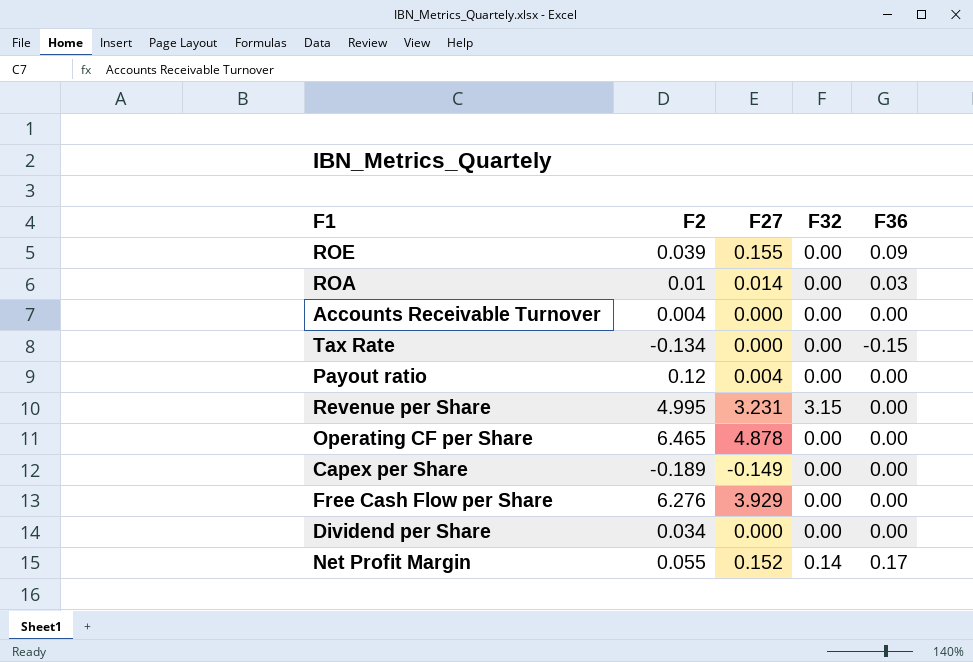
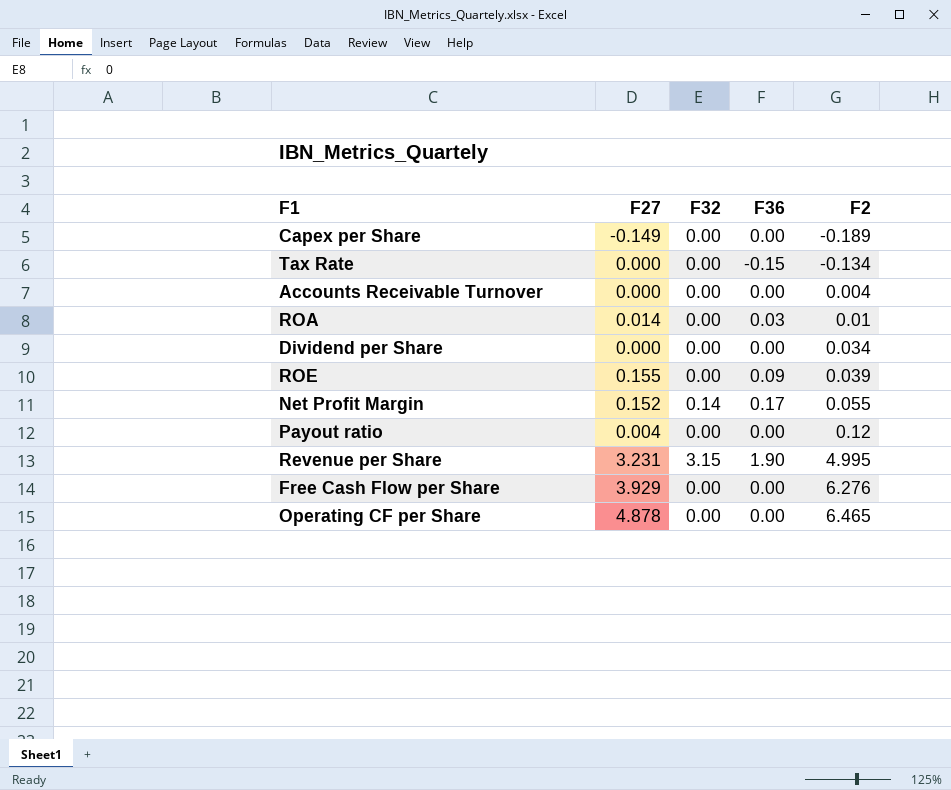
row order: none -> F2 ascending
column F2 | position: 2 -> 5
Revenue per Share | F36: 0.00 -> 1.90

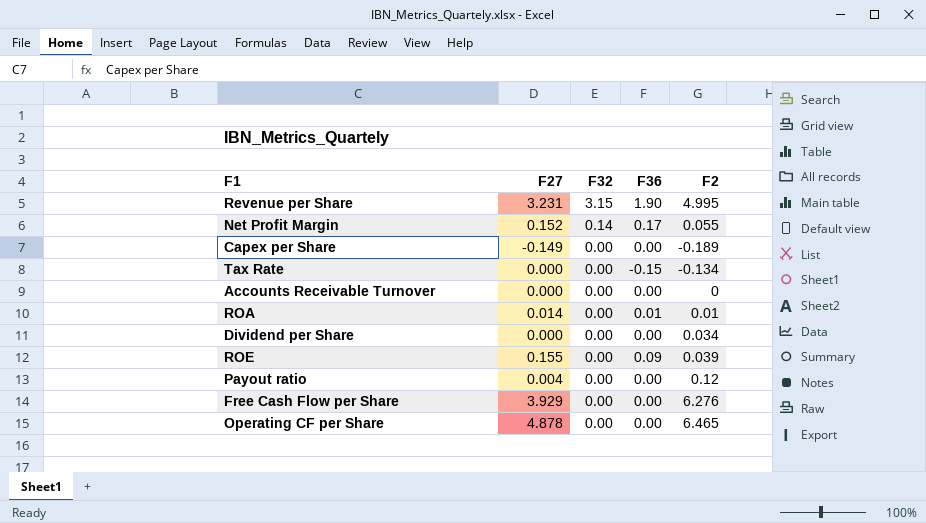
row order: F2 ascending -> F32 descending
Accounts Receivable Turnover | F2: 0.004 -> 0
ROA | F36: 0.03 -> 0.01

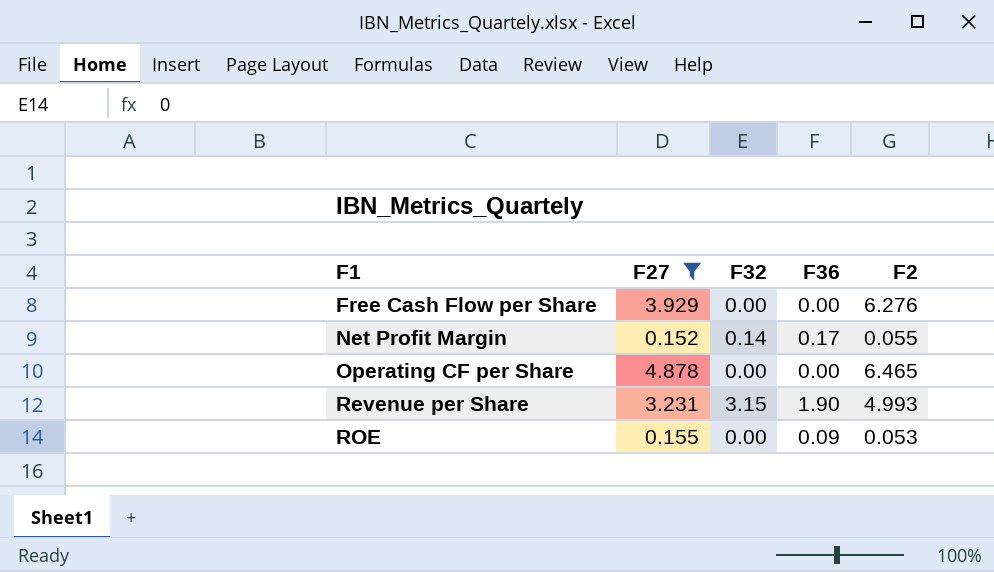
filter: none -> F27 >= 0.152
row order: F32 descending -> F1 ascending
Revenue per Share | F2: 4.995 -> 4.993
ROE | F2: 0.039 -> 0.053

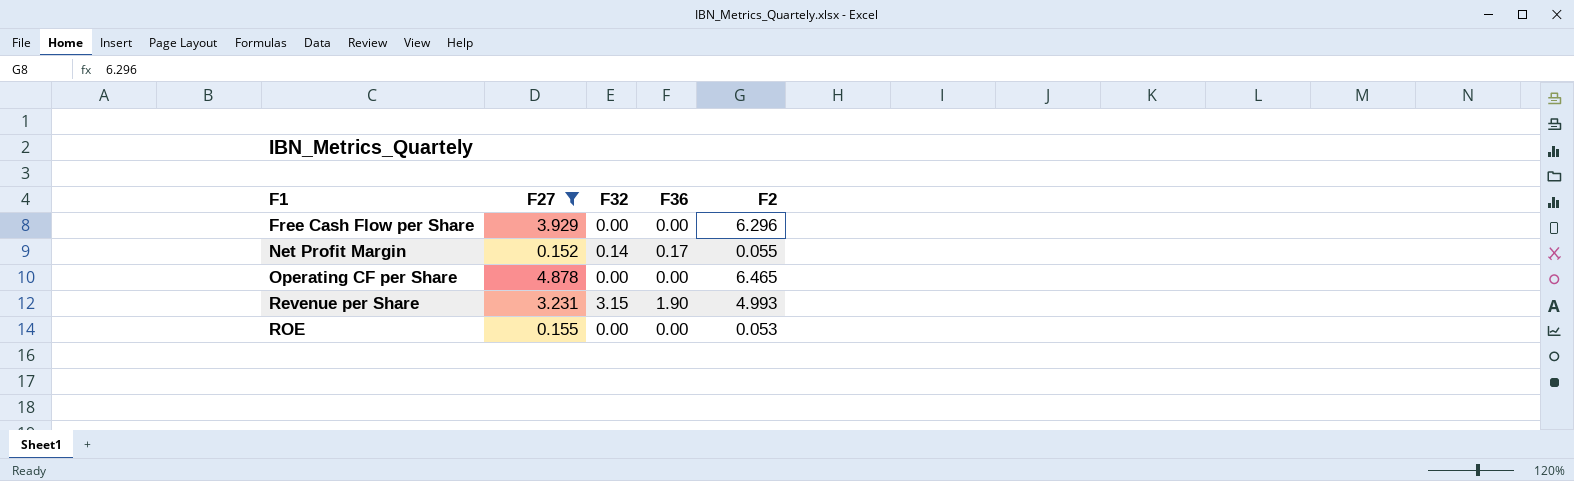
Free Cash Flow per Share | F2: 6.276 -> 6.296
ROE | F36: 0.09 -> 0.00

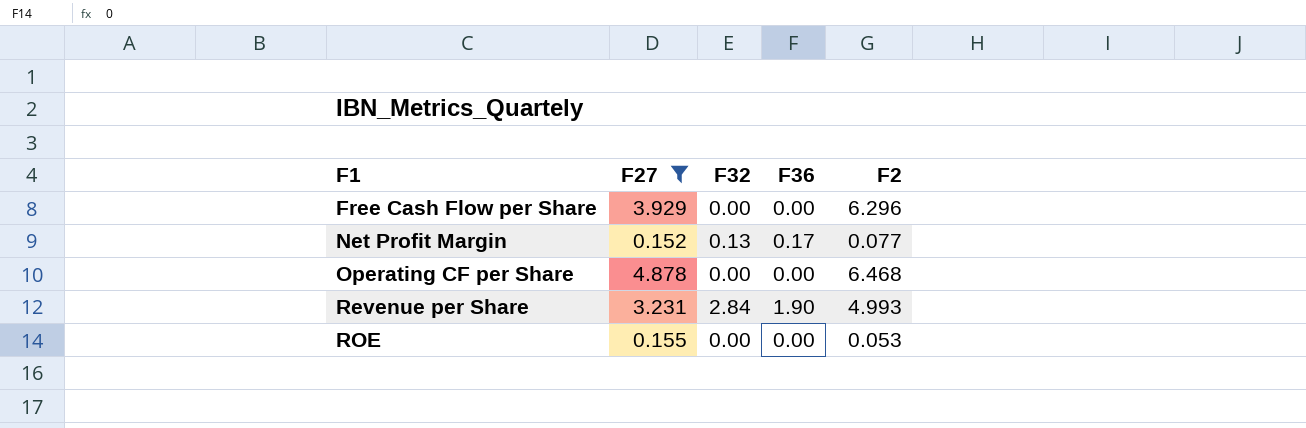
Net Profit Margin | F32: 0.14 -> 0.13
Net Profit Margin | F2: 0.055 -> 0.077
Operating CF per Share | F2: 6.465 -> 6.468
Revenue per Share | F32: 3.15 -> 2.84

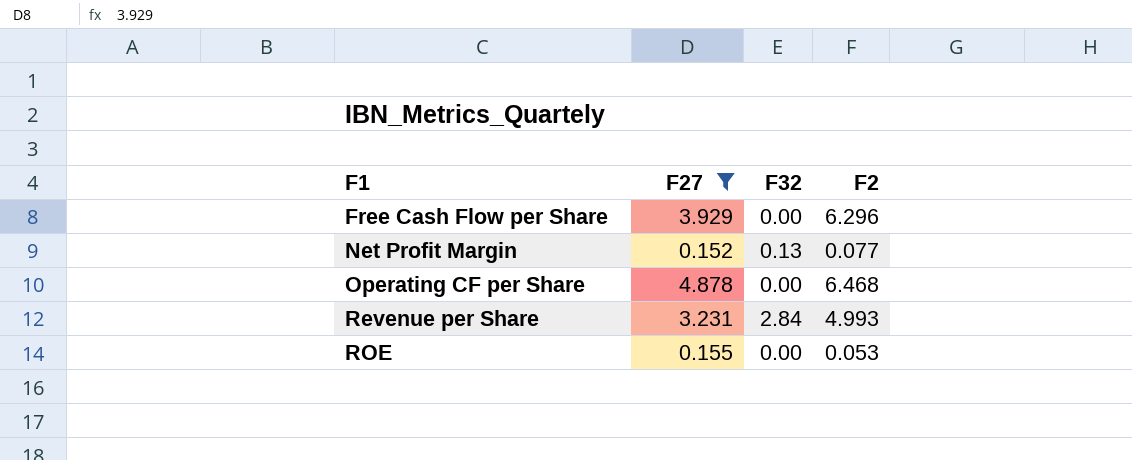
column F36 | position: 4 -> none

